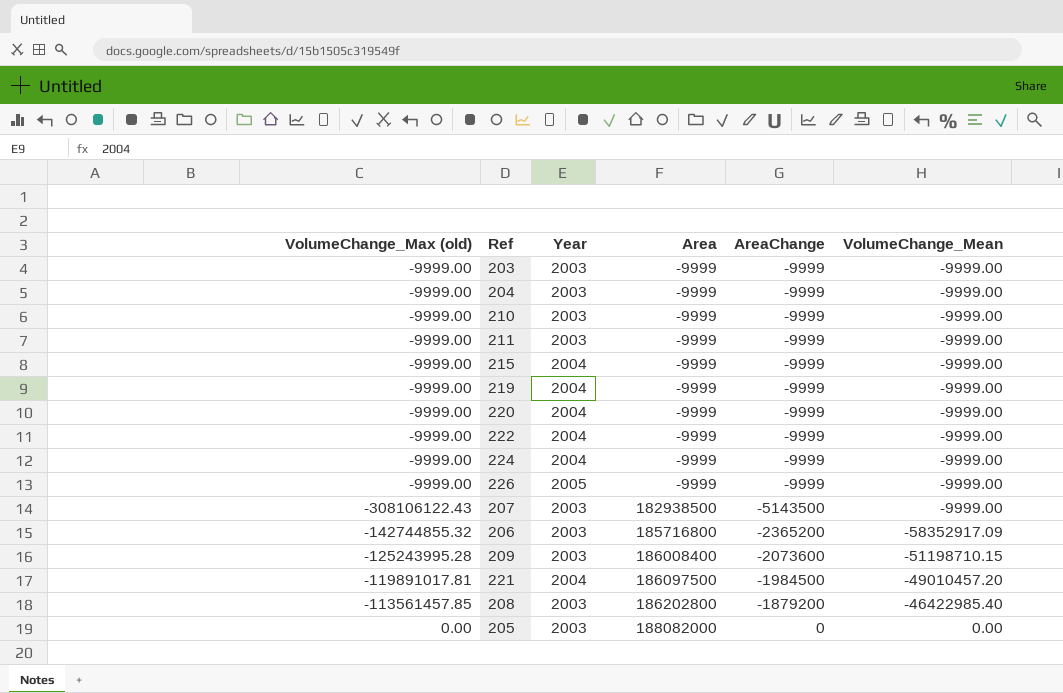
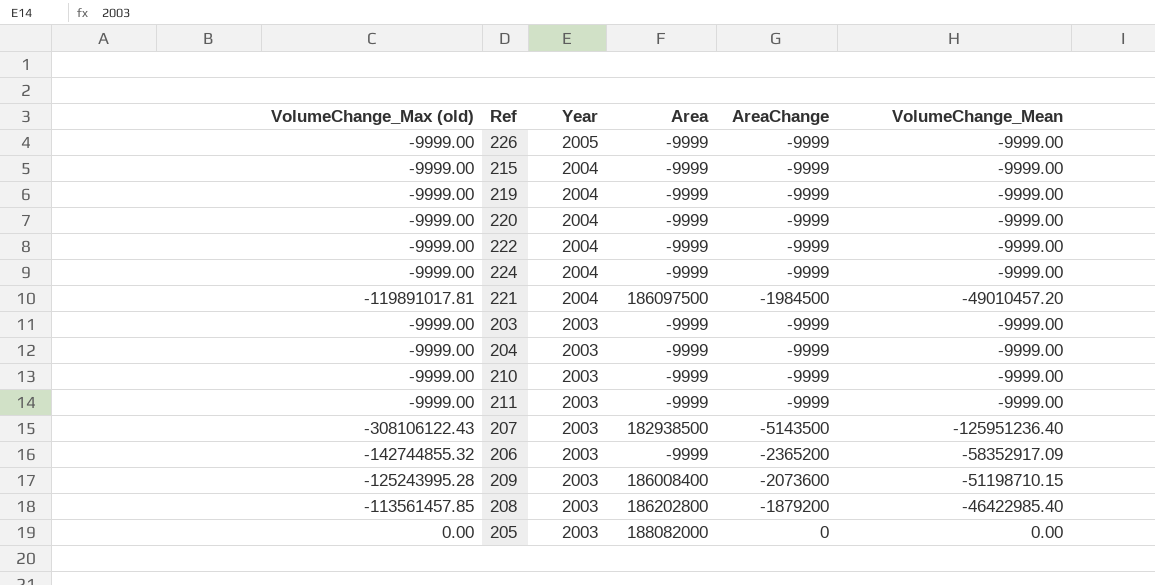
row order: Area ascending -> Year descending
207 | VolumeChange_Mean: -9999.00 -> -125951236.40
206 | Area: 185716800 -> -9999

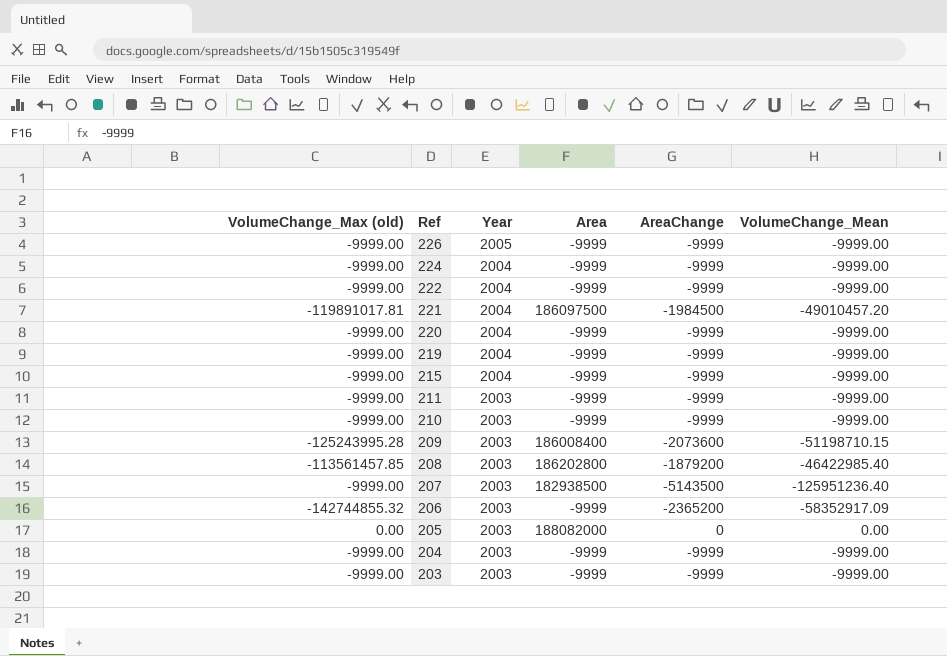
row order: Year descending -> Ref descending
207 | VolumeChange_Max (old): -308106122.43 -> -9999.00

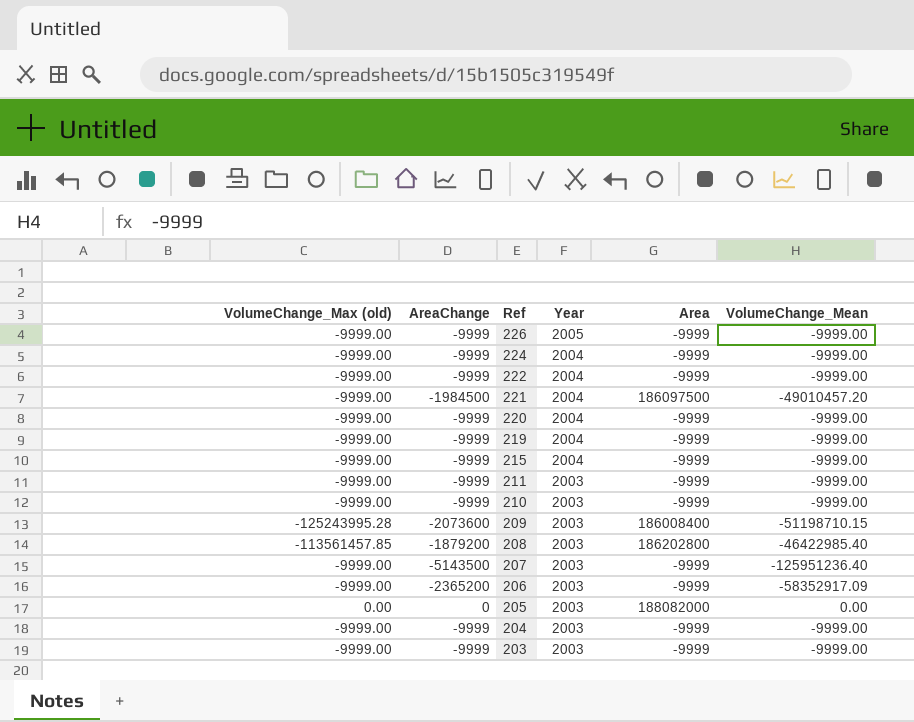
column AreaChange | position: 5 -> 2
221 | VolumeChange_Max (old): -119891017.81 -> -9999.00
207 | Area: 182938500 -> -9999
206 | VolumeChange_Max (old): -142744855.32 -> -9999.00

